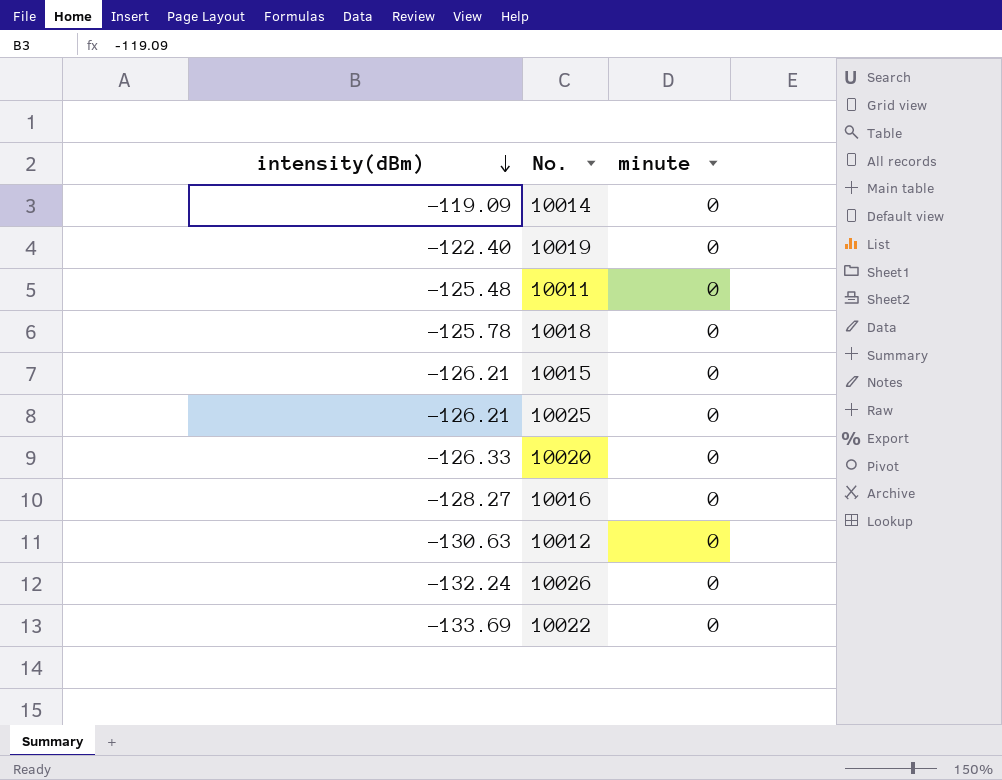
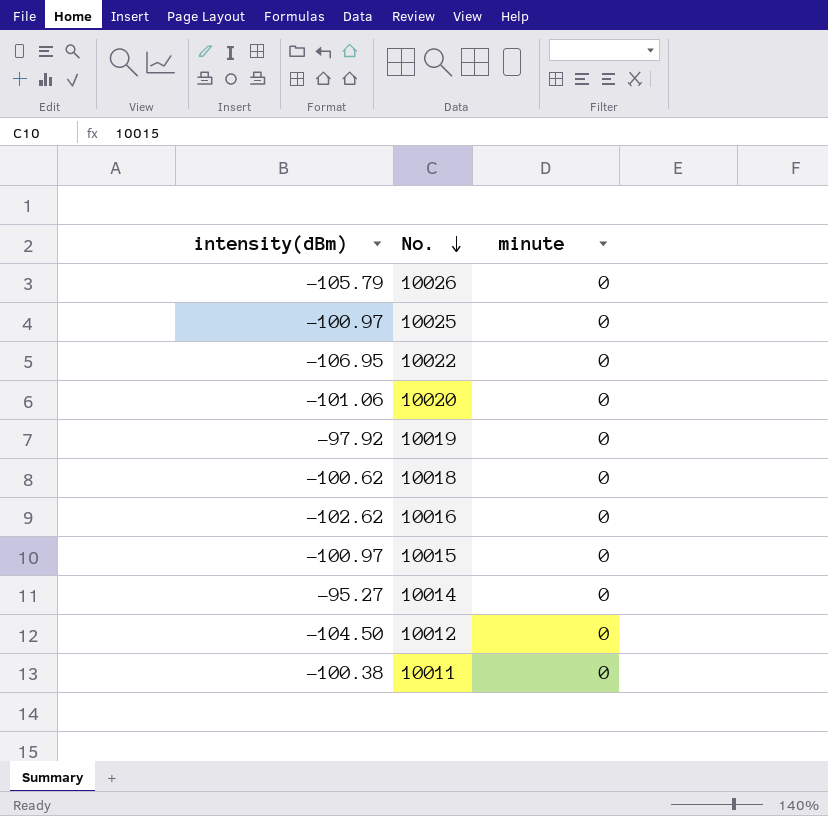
row order: intensity(dBm) descending -> No. descending
10026 | intensity(dBm): -132.24 -> -105.79
10025 | intensity(dBm): -126.21 -> -100.97
10022 | intensity(dBm): -133.69 -> -106.95
10020 | intensity(dBm): -126.33 -> -101.06
10019 | intensity(dBm): -122.40 -> -97.92
10018 | intensity(dBm): -125.78 -> -100.62
10016 | intensity(dBm): -128.27 -> -102.62
10015 | intensity(dBm): -126.21 -> -100.97
10014 | intensity(dBm): -119.09 -> -95.27
10012 | intensity(dBm): -130.63 -> -104.50
10011 | intensity(dBm): -125.48 -> -100.38

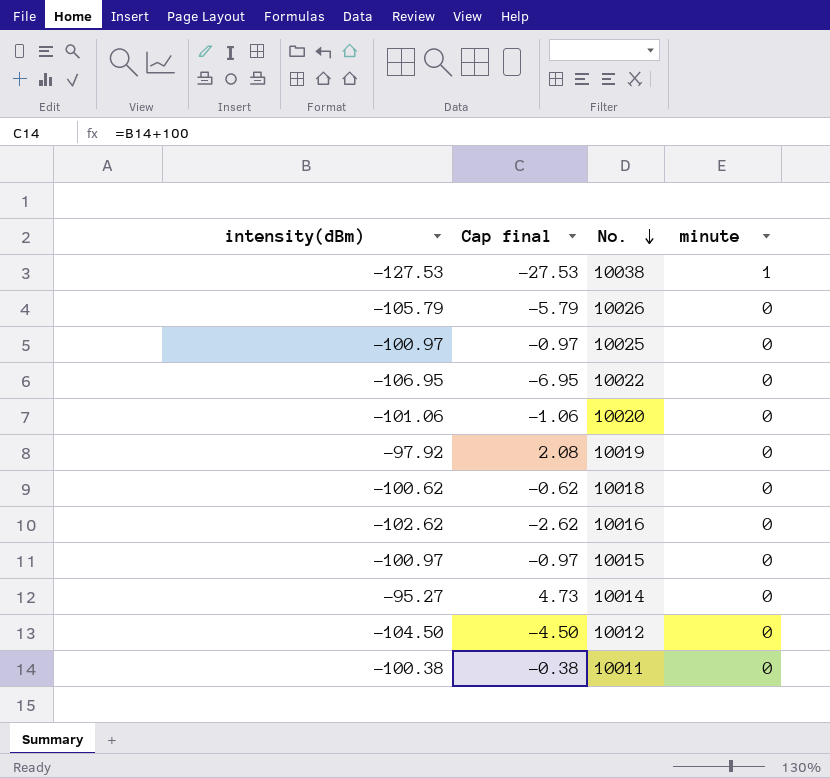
column Cap final | formula: none -> [intensity(dBm)] + 100
row 10038: none -> -127.53 | -27.53 | 1

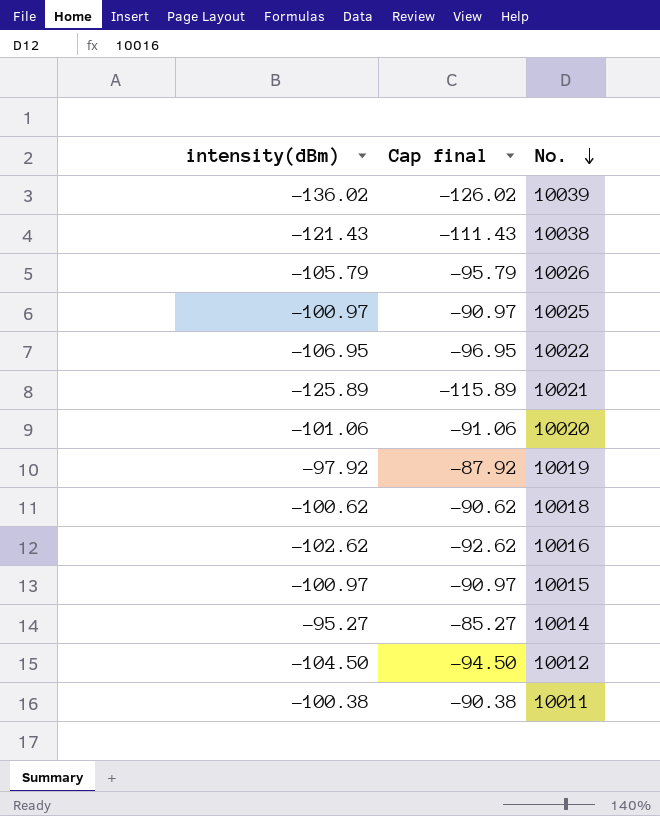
column minute | position: 4 -> none
column Cap final | formula: [intensity(dBm)] + 100 -> [intensity(dBm)] + 10
row 10039: none -> -136.02 | -126.02
10038 | intensity(dBm): -127.53 -> -121.43
row 10021: none -> -125.89 | -115.89

